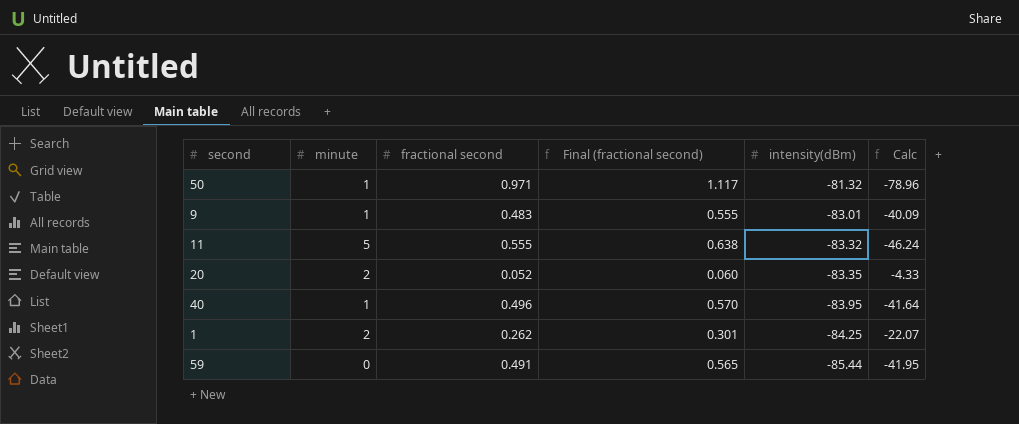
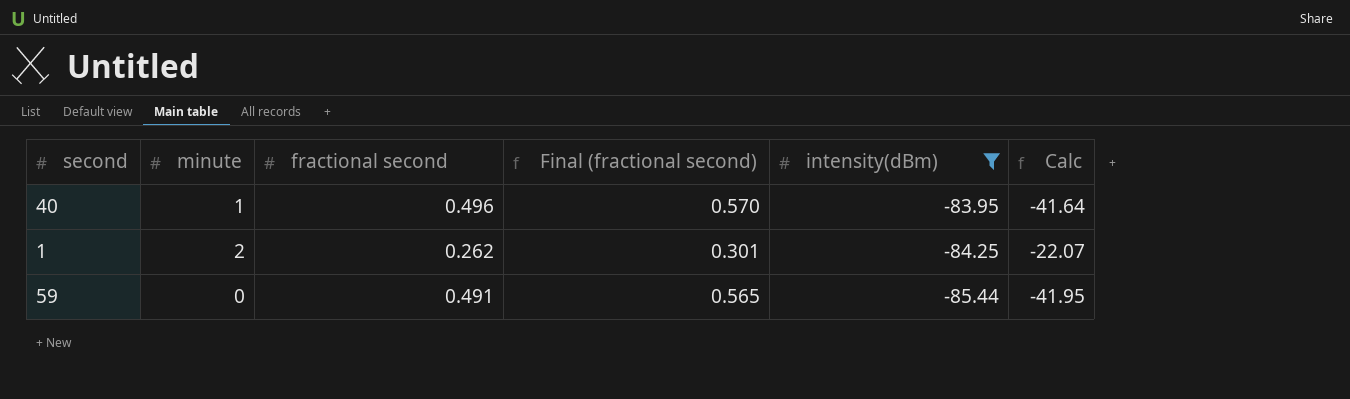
filter: none -> intensity(dBm) <= -83.95

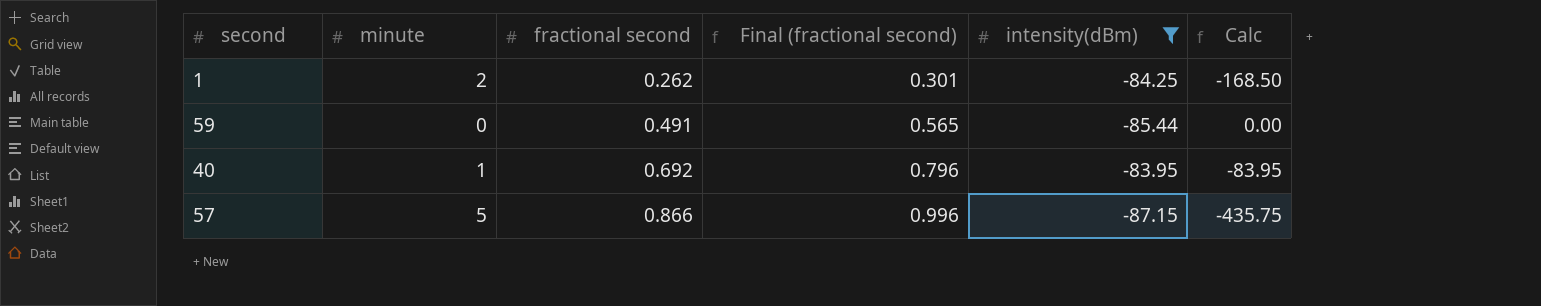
row order: intensity(dBm) descending -> fractional second ascending
column Calc | formula: [fractional second] * [intensity(dBm)] -> [minute] * [intensity(dBm)]
40 | fractional second: 0.496 -> 0.692
40 | Final (fractional second): 0.570 -> 0.796
row 57: none -> 5 | 0.866 | 0.996 | -87.15 | -435.75

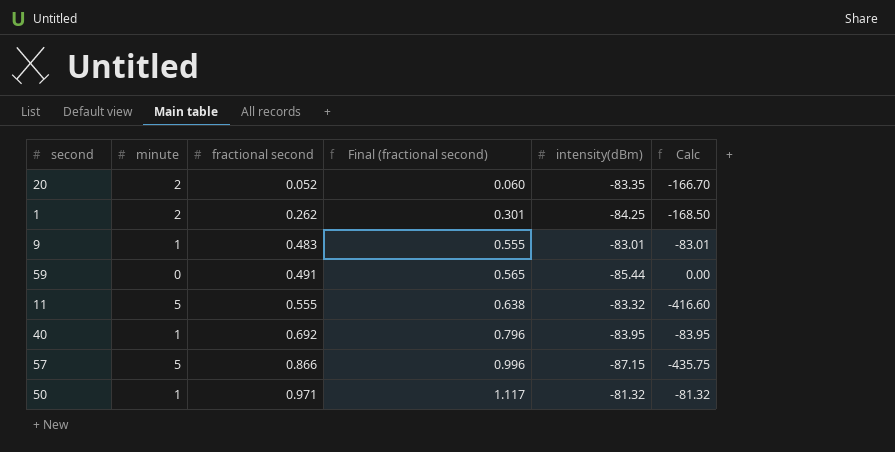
filter: intensity(dBm) <= -83.95 -> none

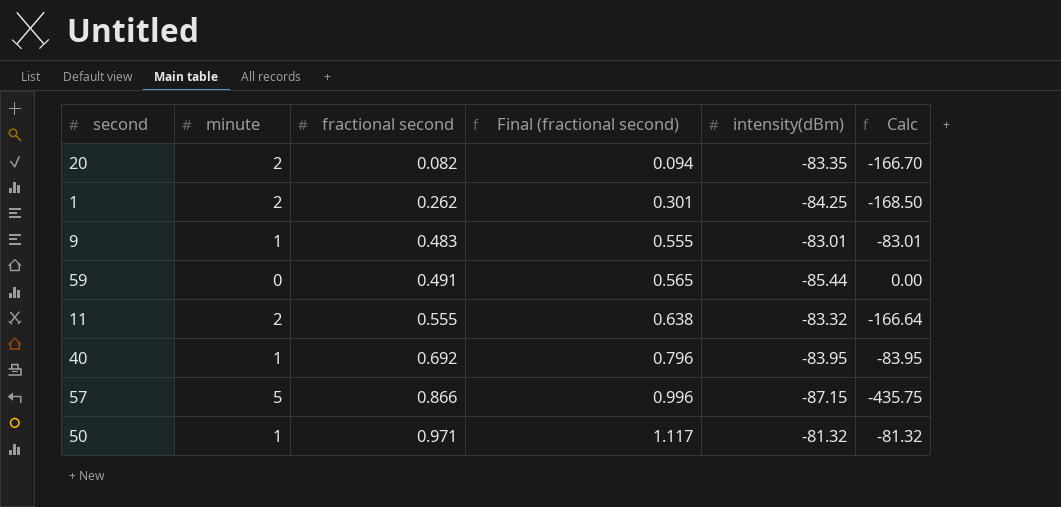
20 | fractional second: 0.052 -> 0.082
20 | Final (fractional second): 0.060 -> 0.094
11 | minute: 5 -> 2
11 | Calc: -416.60 -> -166.64

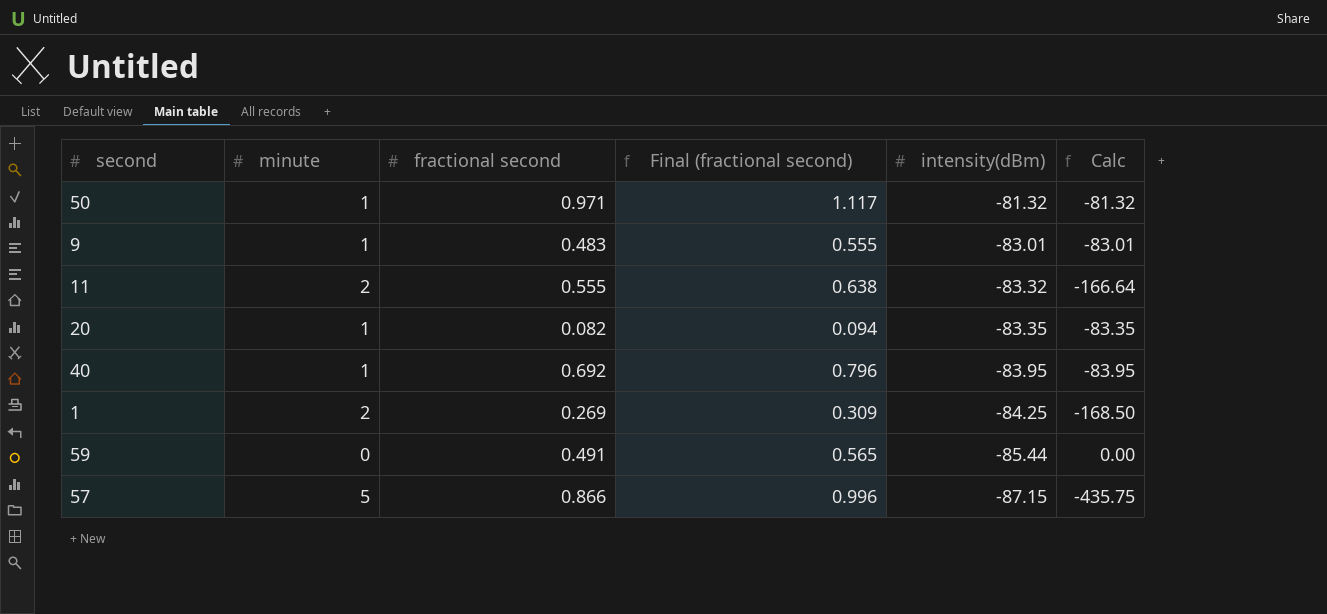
row order: fractional second ascending -> intensity(dBm) descending
20 | minute: 2 -> 1
20 | Calc: -166.70 -> -83.35
1 | fractional second: 0.262 -> 0.269
1 | Final (fractional second): 0.301 -> 0.309

